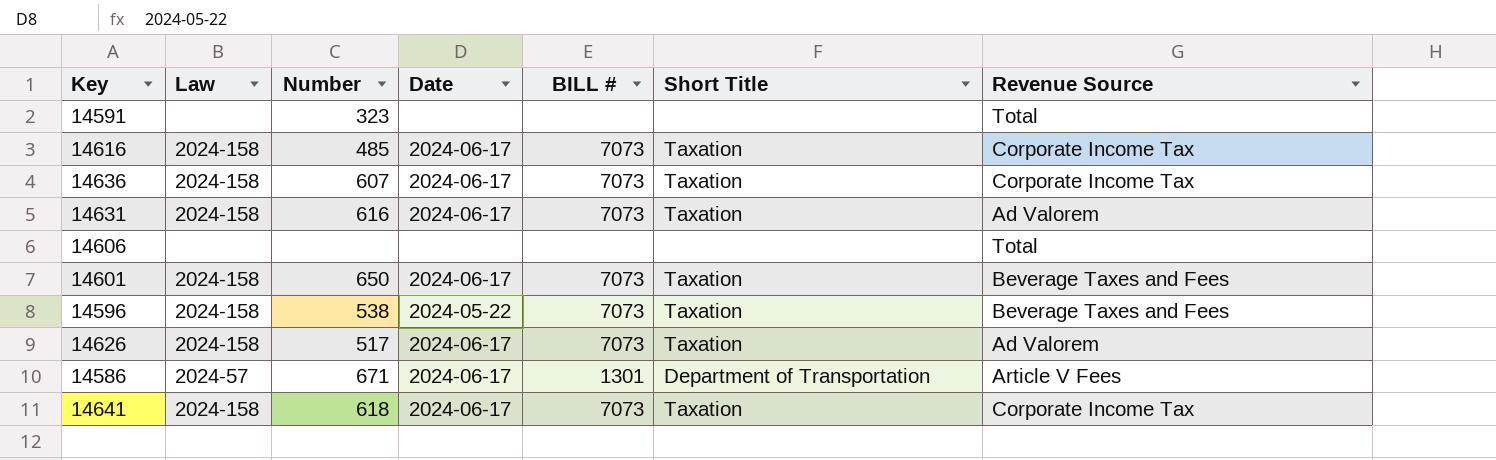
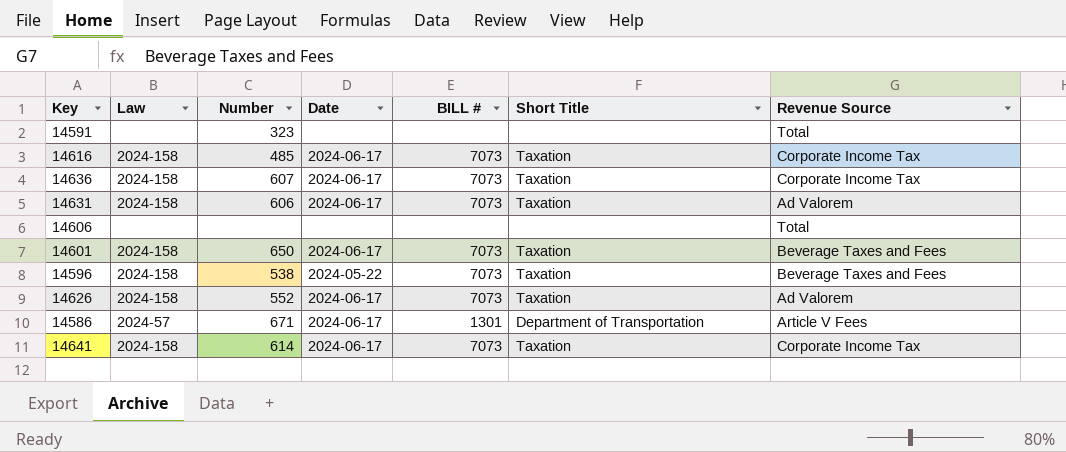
14631 | Number: 616 -> 606
14626 | Number: 517 -> 552
14641 | Number: 618 -> 614

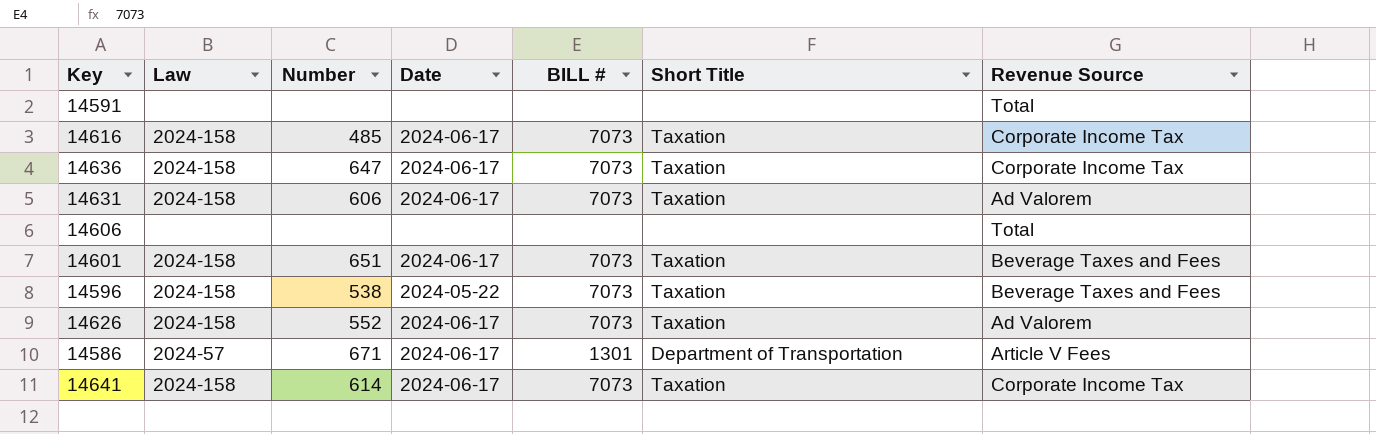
14591 | Number: 323 -> none
14636 | Number: 607 -> 647
14601 | Number: 650 -> 651

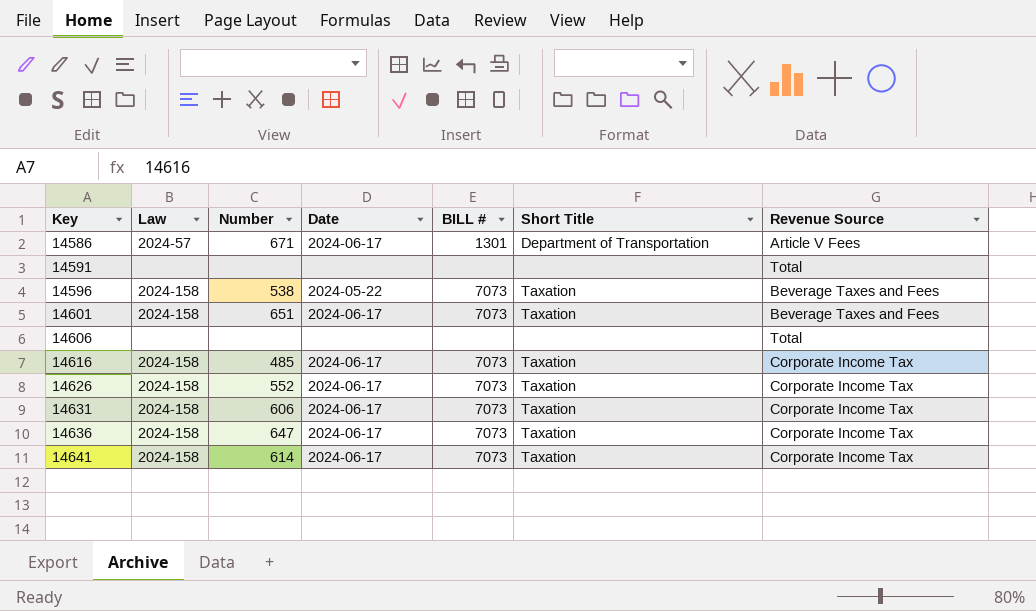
row order: none -> Key ascending
14626 | Revenue Source: Ad Valorem -> Corporate Income Tax
14631 | Revenue Source: Ad Valorem -> Corporate Income Tax

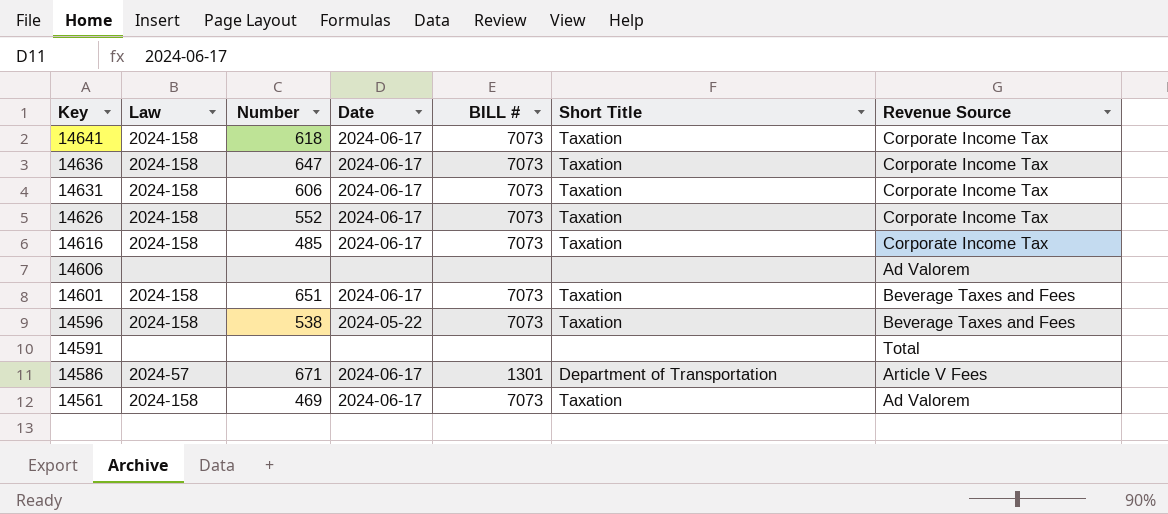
row order: Key ascending -> Key descending
14641 | Number: 614 -> 618
14606 | Revenue Source: Total -> Ad Valorem
row 14561: none -> 2024-158 | 469 | 2024-06-17 | 7073 | Taxation | Ad Valorem

